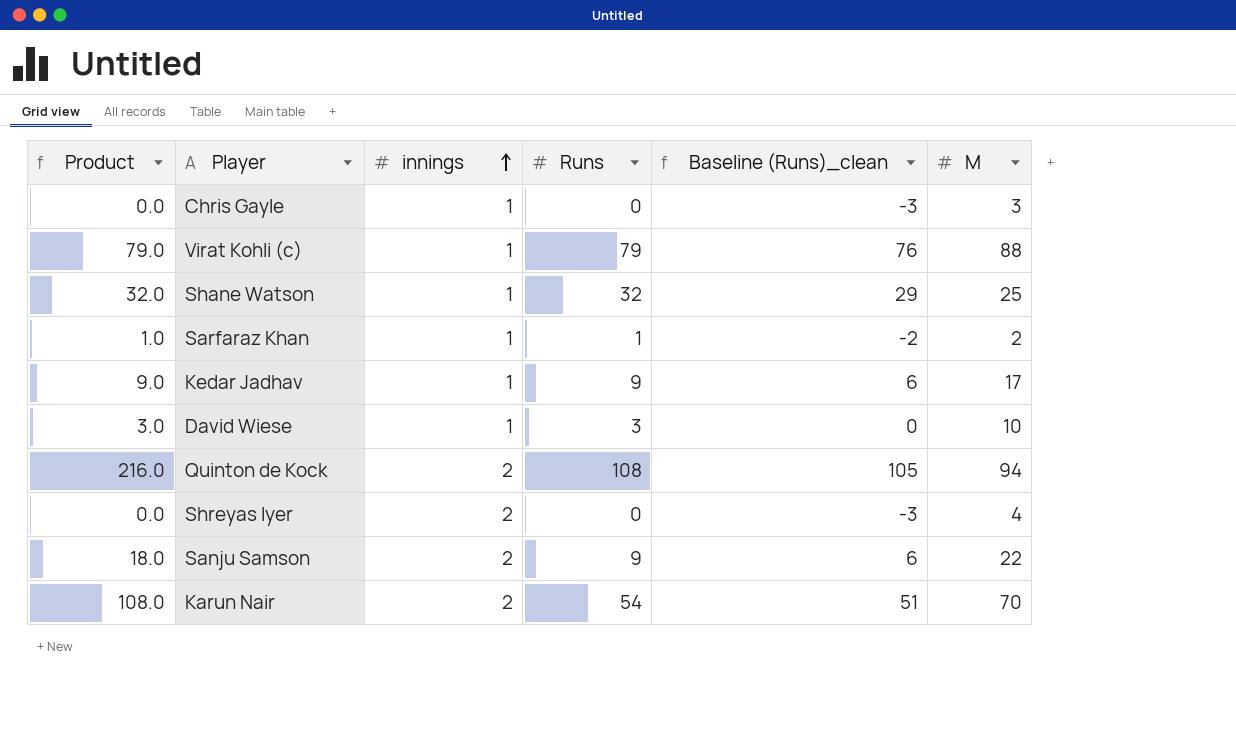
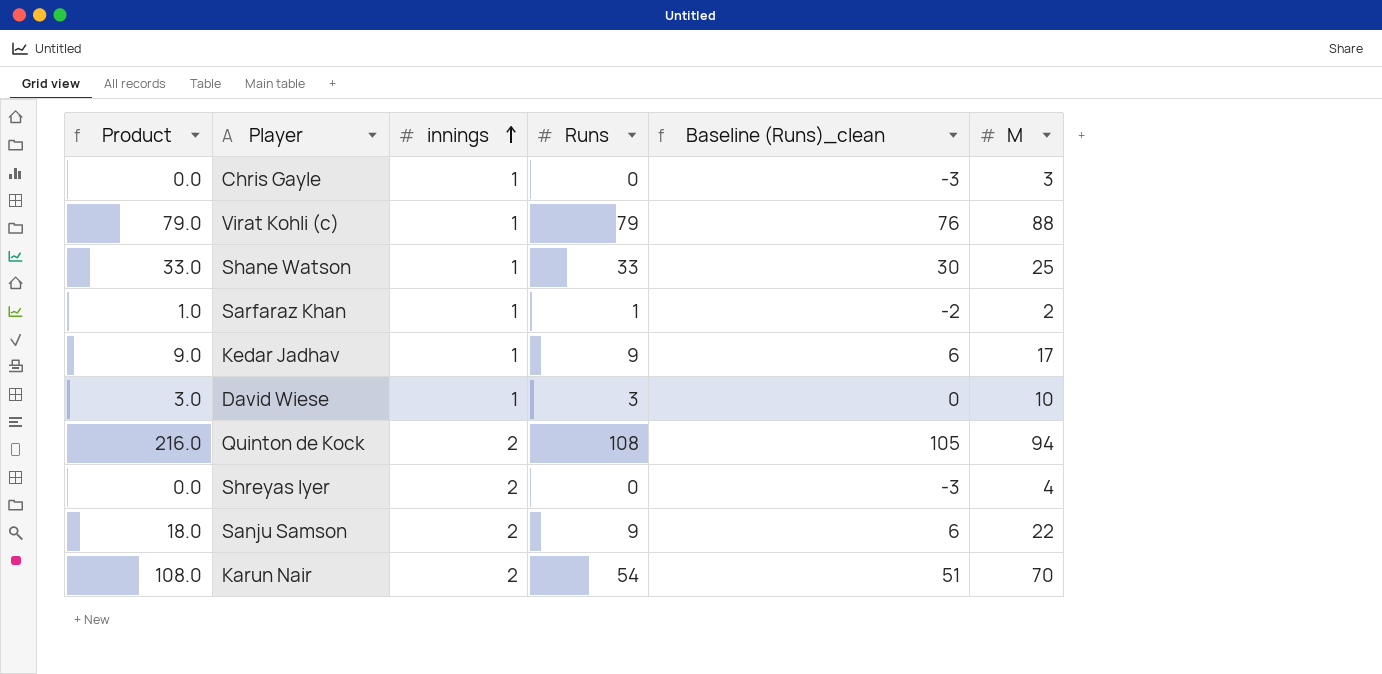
Shane Watson | Product: 32.0 -> 33.0
Shane Watson | Runs: 32 -> 33
Shane Watson | Baseline (Runs)_clean: 29 -> 30

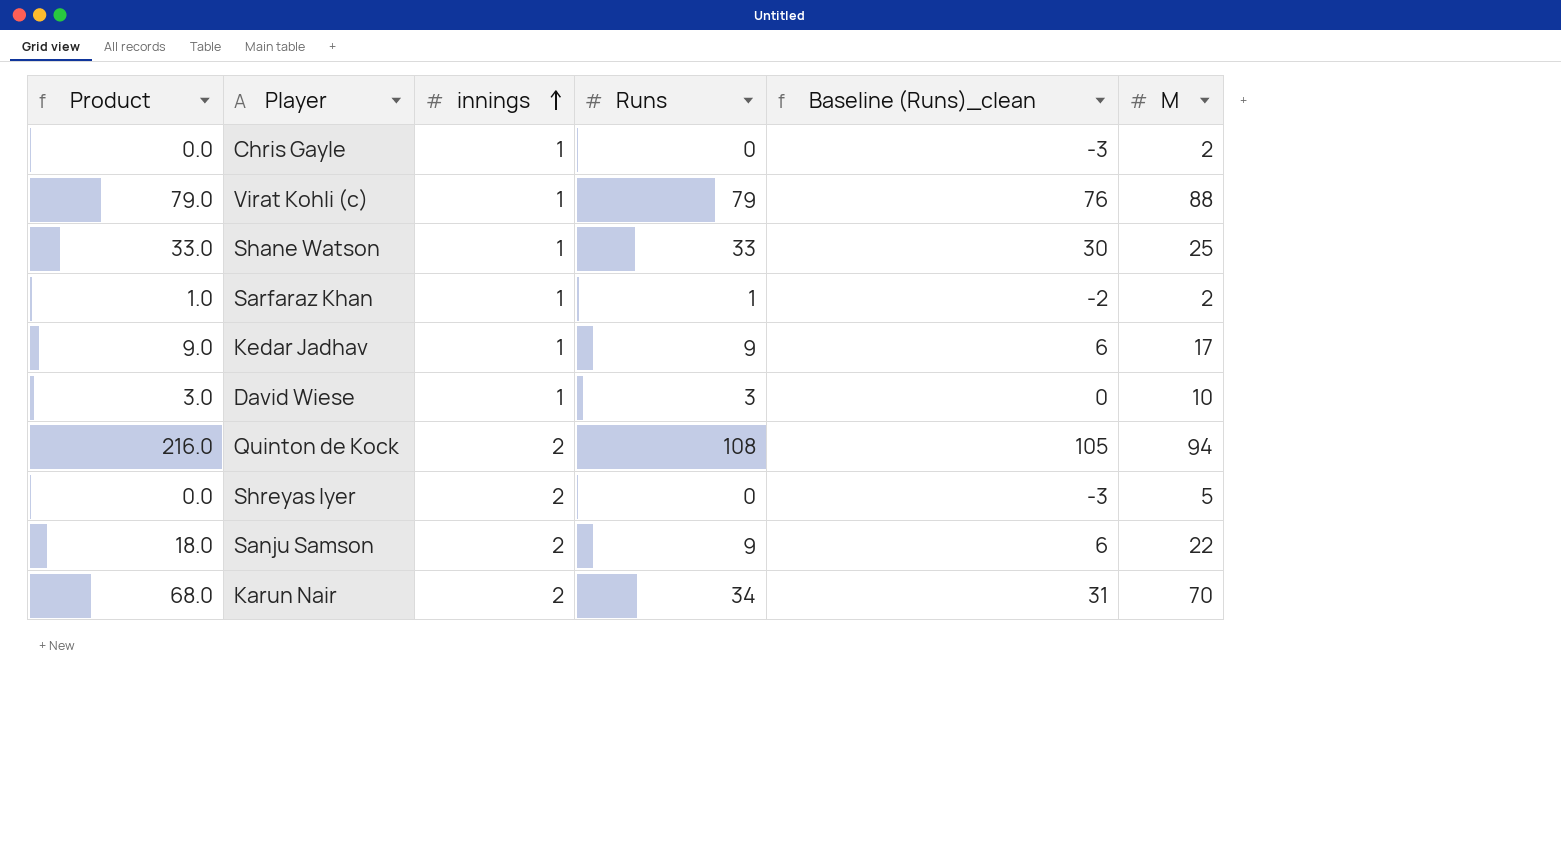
Chris Gayle | M: 3 -> 2
Shreyas Iyer | M: 4 -> 5
Karun Nair | Product: 108.0 -> 68.0
Karun Nair | Runs: 54 -> 34
Karun Nair | Baseline (Runs)_clean: 51 -> 31

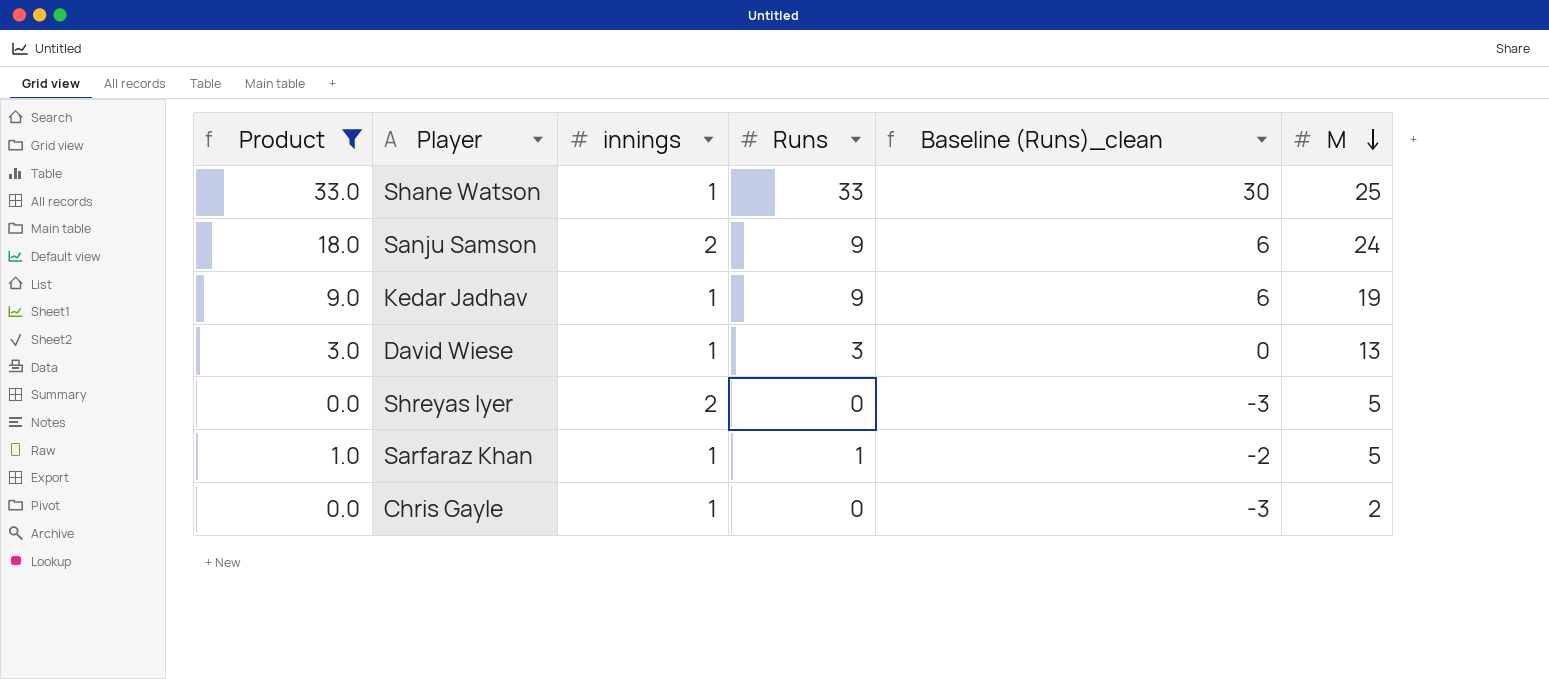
filter: none -> Product <= 33.0
row order: innings ascending -> M descending
Sanju Samson | M: 22 -> 24
Kedar Jadhav | M: 17 -> 19
David Wiese | M: 10 -> 13
Sarfaraz Khan | M: 2 -> 5

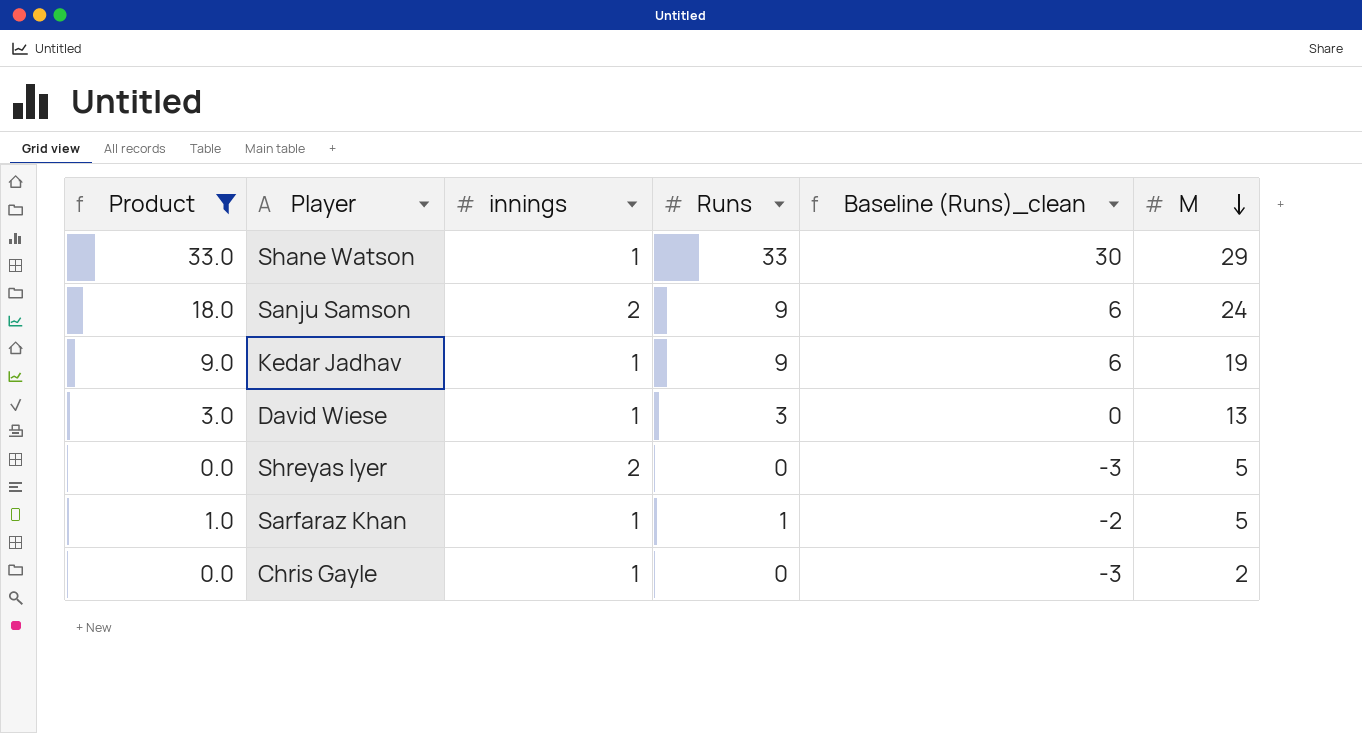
Shane Watson | M: 25 -> 29

